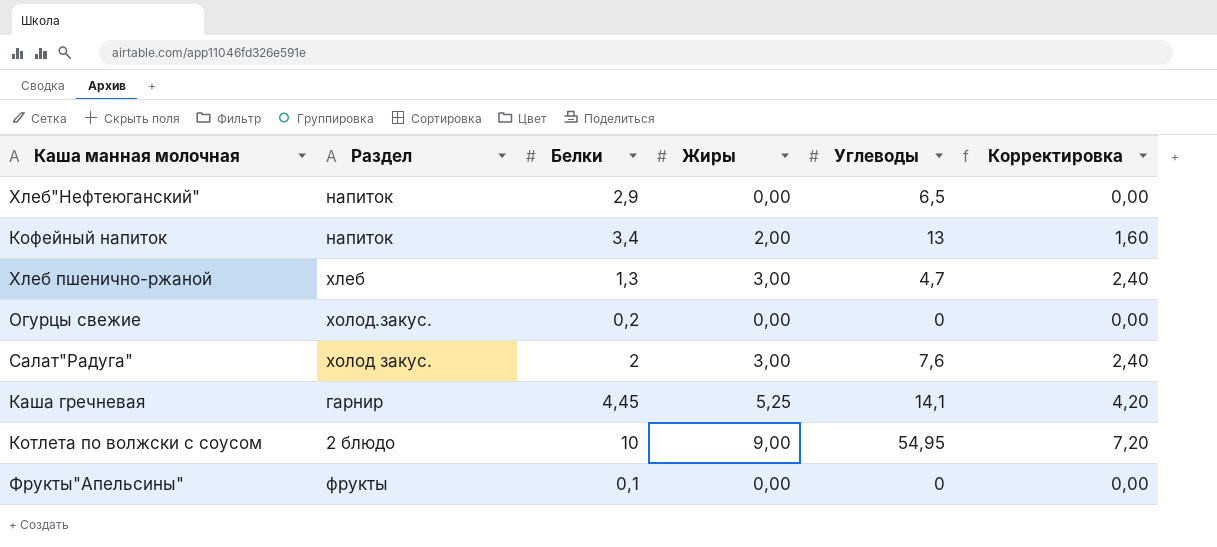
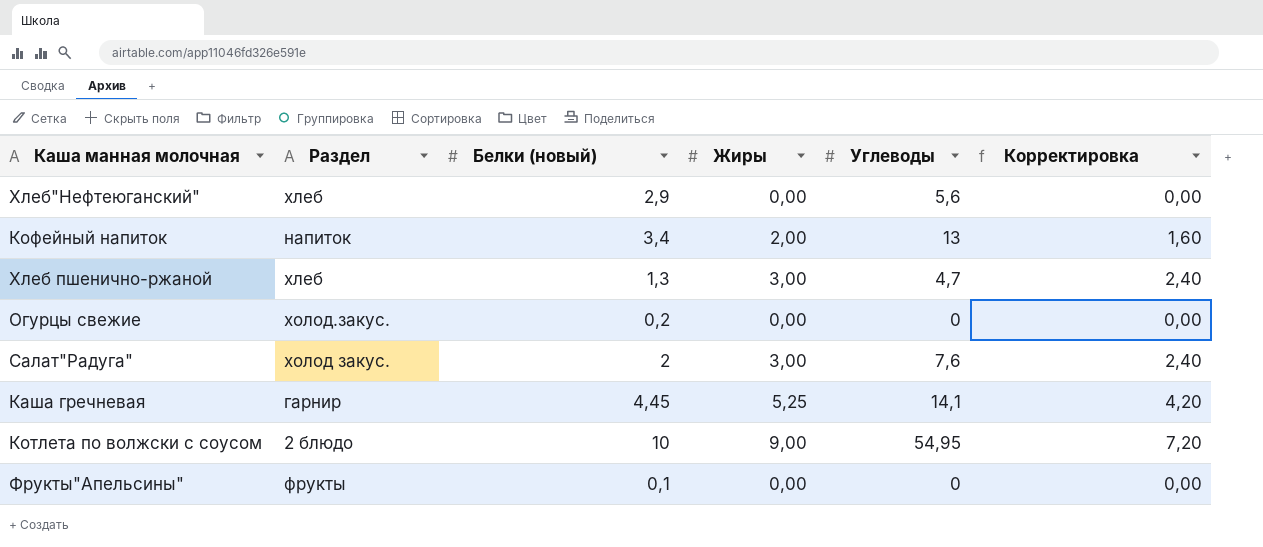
column name: Белки -> Белки (новый)
Хлеб"Нефтеюганский" | Раздел: напиток -> хлеб
Хлеб"Нефтеюганский" | Углеводы: 6,5 -> 5,6

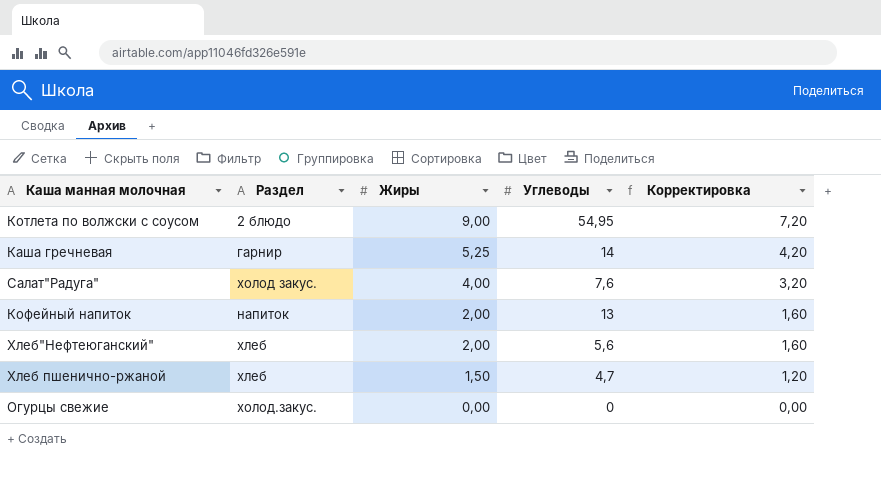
row order: none -> Жиры descending
column Белки (новый) | position: 3 -> none
row Фрукты"Апельсины": фрукты | 0,1 | 0,00 | 0 | 0,00 -> none
Каша гречневая | Углеводы: 14,1 -> 14
Салат"Радуга" | Жиры: 3,00 -> 4,00
Салат"Радуга" | Корректировка: 2,40 -> 3,20
Хлеб"Нефтеюганский" | Жиры: 0,00 -> 2,00
Хлеб"Нефтеюганский" | Корректировка: 0,00 -> 1,60
Хлеб пшенично-ржаной | Жиры: 3,00 -> 1,50
Хлеб пшенично-ржаной | Корректировка: 2,40 -> 1,20

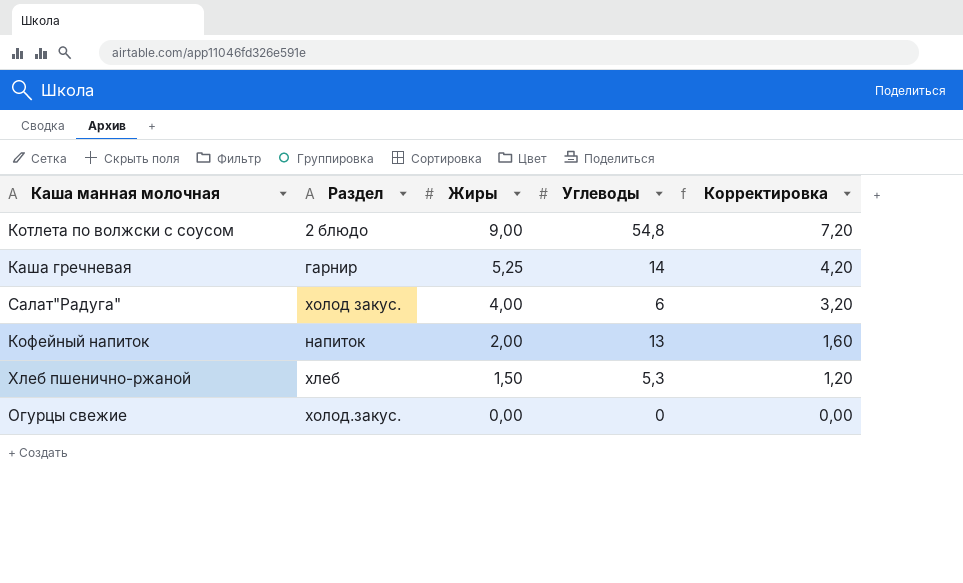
row Хлеб"Нефтеюганский": хлеб | 2,00 | 5,6 | 1,60 -> none
Котлета по волжски с соусом | Углеводы: 54,95 -> 54,8
Салат"Радуга" | Углеводы: 7,6 -> 6
Хлеб пшенично-ржаной | Углеводы: 4,7 -> 5,3

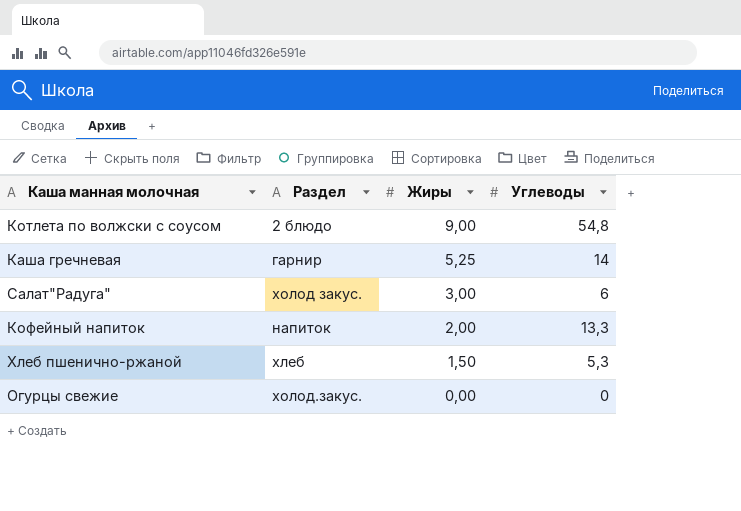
column Корректировка | formula: [Жиры] * 0,8 -> none
Салат"Радуга" | Жиры: 4,00 -> 3,00
Кофейный напиток | Углеводы: 13 -> 13,3

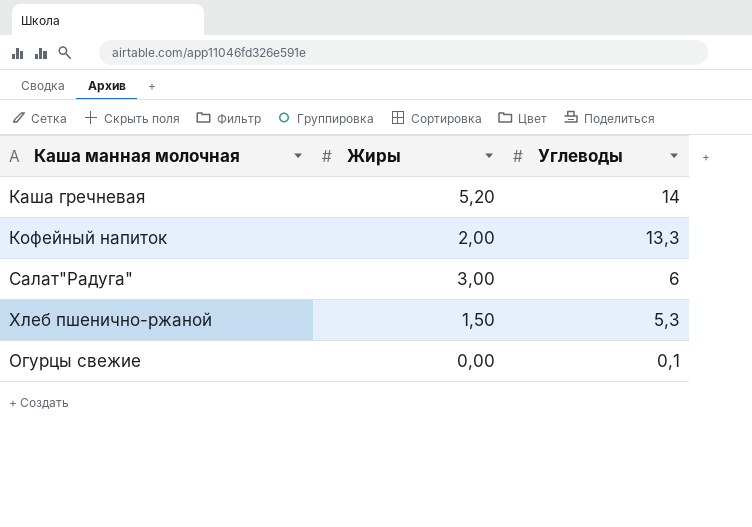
row order: Жиры descending -> Углеводы descending
column Раздел | position: 2 -> none
row Котлета по волжски с соусом: 2 блюдо | 9,00 | 54,8 -> none
Каша гречневая | Жиры: 5,25 -> 5,20
Огурцы свежие | Углеводы: 0 -> 0,1

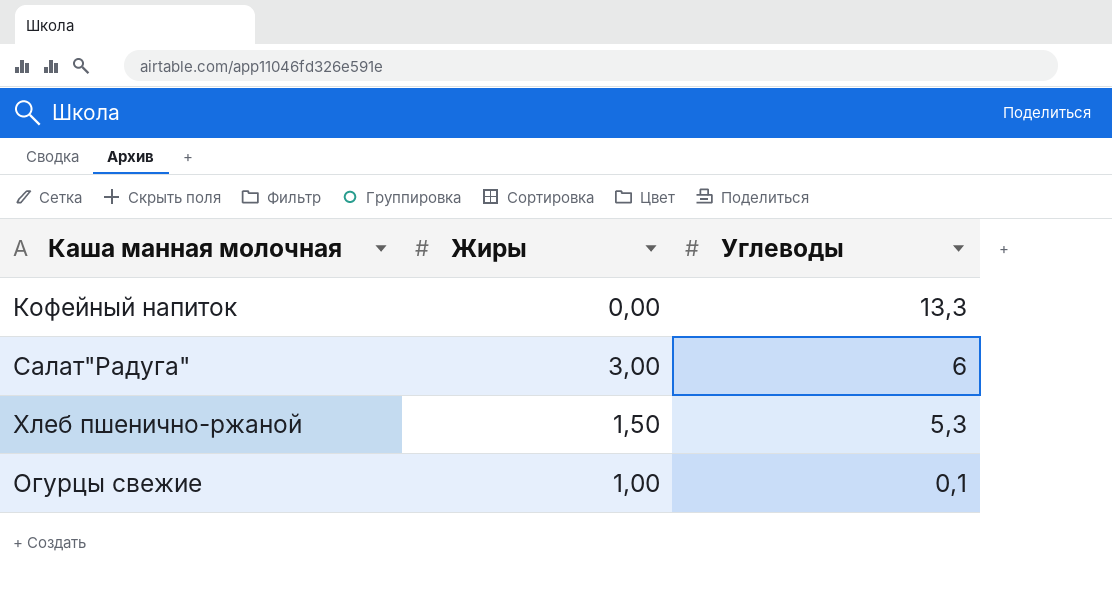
row Каша гречневая: 5,20 | 14 -> none
Кофейный напиток | Жиры: 2,00 -> 0,00
Огурцы свежие | Жиры: 0,00 -> 1,00

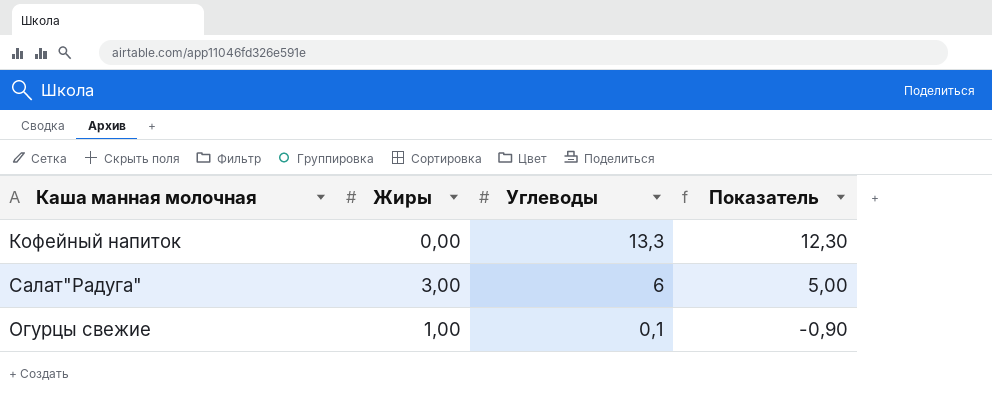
column Показатель | formula: none -> [Углеводы] - 1
row Хлеб пшенично-ржаной: 1,50 | 5,3 -> none

